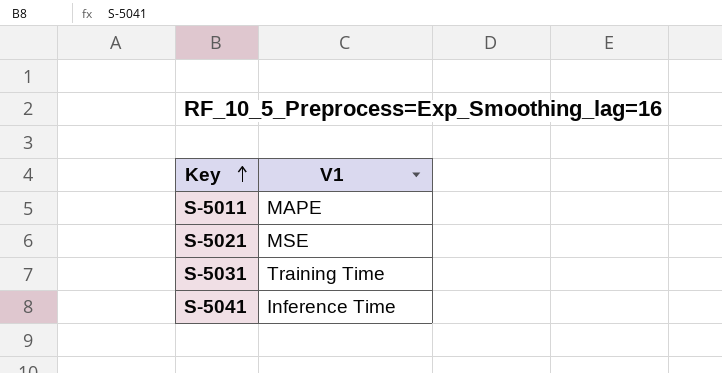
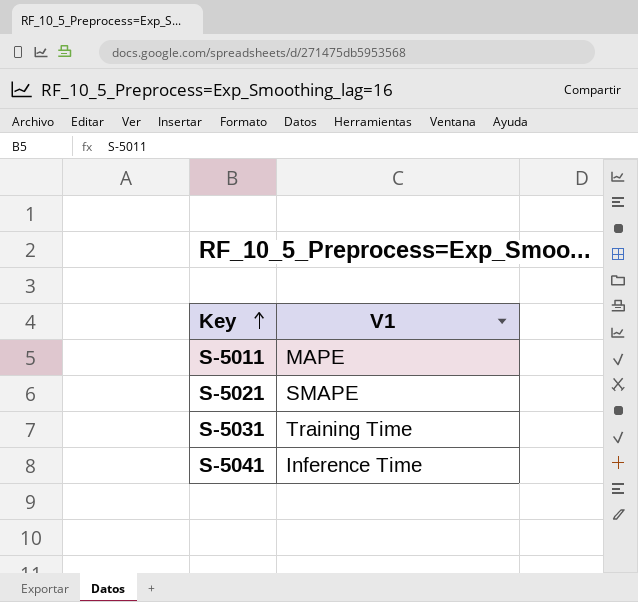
S-5021 | V1: MSE -> SMAPE

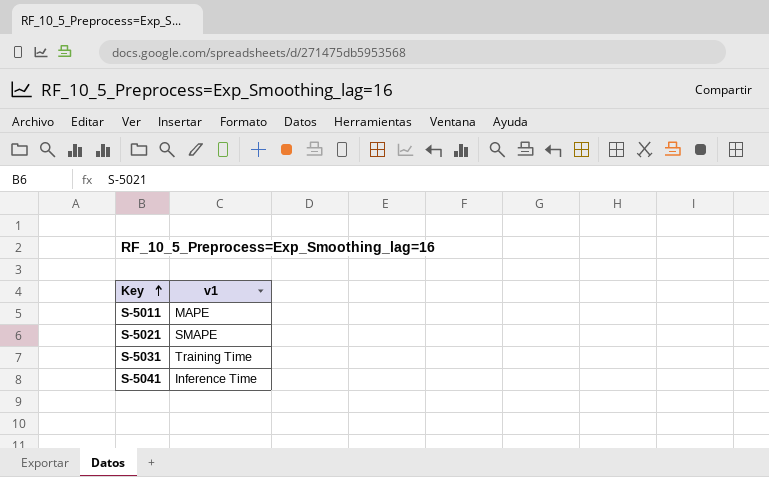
column name: V1 -> v1

